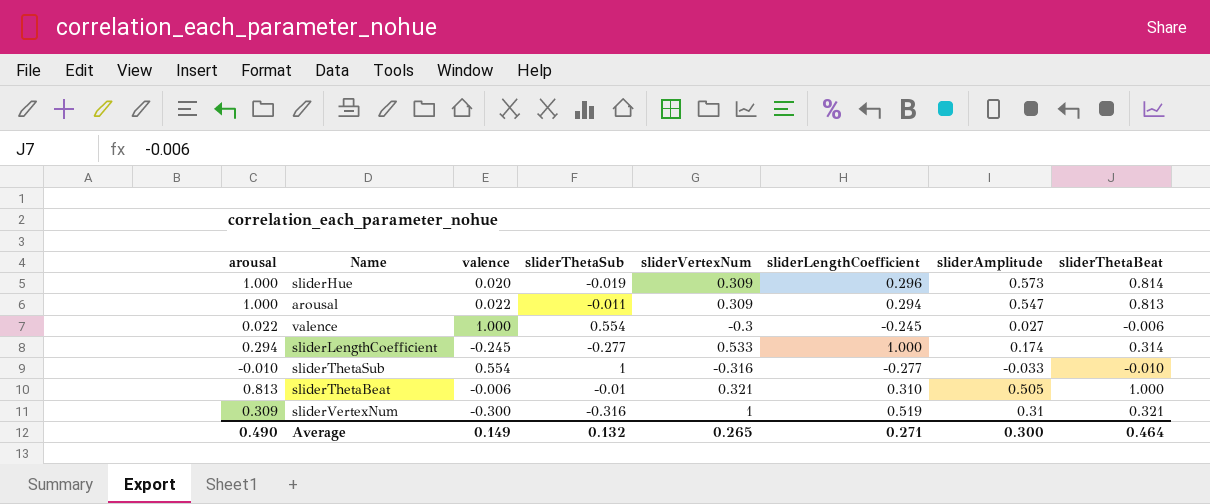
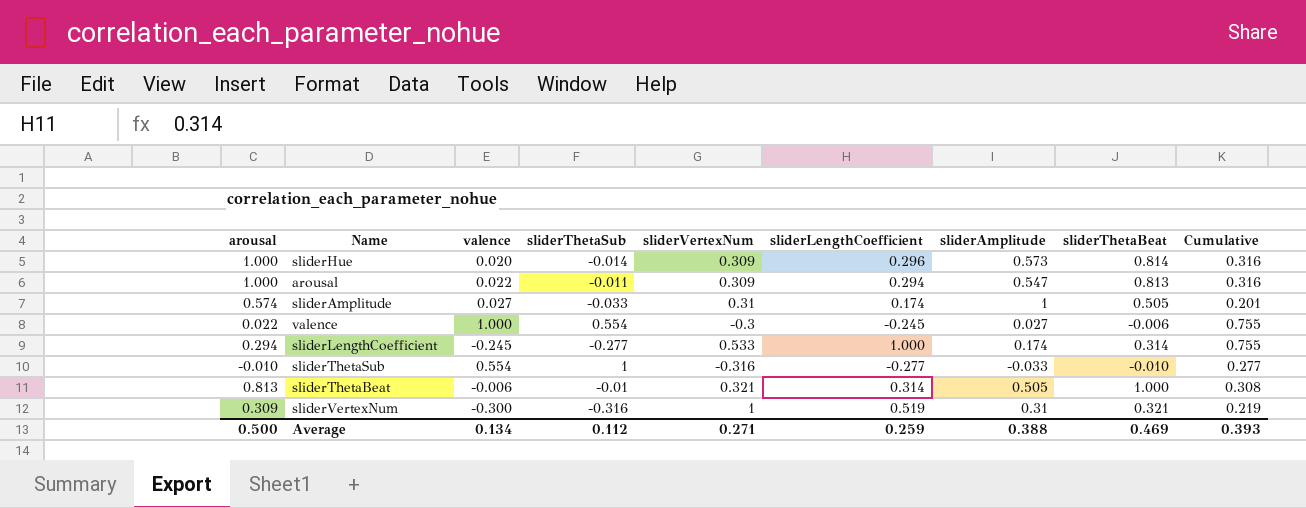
column Cumulative | formula: none -> [valence] + [sliderLengthCoefficient]
sliderHue | sliderThetaSub: -0.019 -> -0.014
row sliderAmplitude: none -> 0.574 | 0.027 | -0.033 | 0.31 | 0.174 | 1 | 0.505 | 0.201
sliderThetaBeat | sliderLengthCoefficient: 0.310 -> 0.314
Average | arousal: 0.490 -> 0.500
Average | valence: 0.149 -> 0.134
Average | sliderThetaSub: 0.132 -> 0.112
Average | sliderVertexNum: 0.265 -> 0.271
Average | sliderLengthCoefficient: 0.271 -> 0.259
Average | sliderAmplitude: 0.300 -> 0.388
Average | sliderThetaBeat: 0.464 -> 0.469

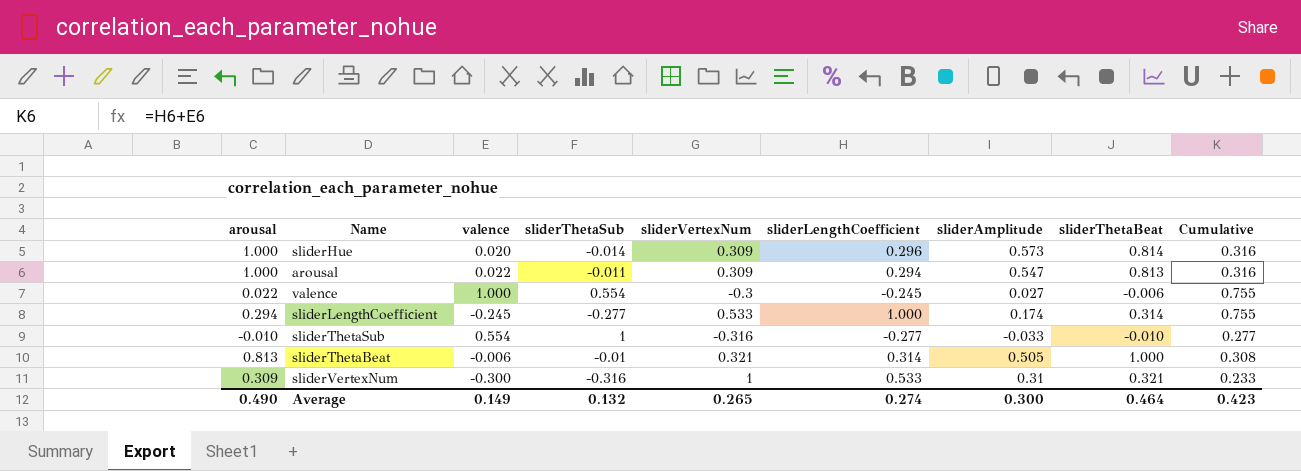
row sliderAmplitude: 0.574 | 0.027 | -0.033 | 0.31 | 0.174 | 1 | 0.505 | 0.201 -> none
sliderVertexNum | sliderLengthCoefficient: 0.519 -> 0.533
sliderVertexNum | Cumulative: 0.219 -> 0.233
Average | arousal: 0.500 -> 0.490
Average | valence: 0.134 -> 0.149
Average | sliderThetaSub: 0.112 -> 0.132
Average | sliderVertexNum: 0.271 -> 0.265
Average | sliderLengthCoefficient: 0.259 -> 0.274
Average | sliderAmplitude: 0.388 -> 0.300
Average | sliderThetaBeat: 0.469 -> 0.464
Average | Cumulative: 0.393 -> 0.423

